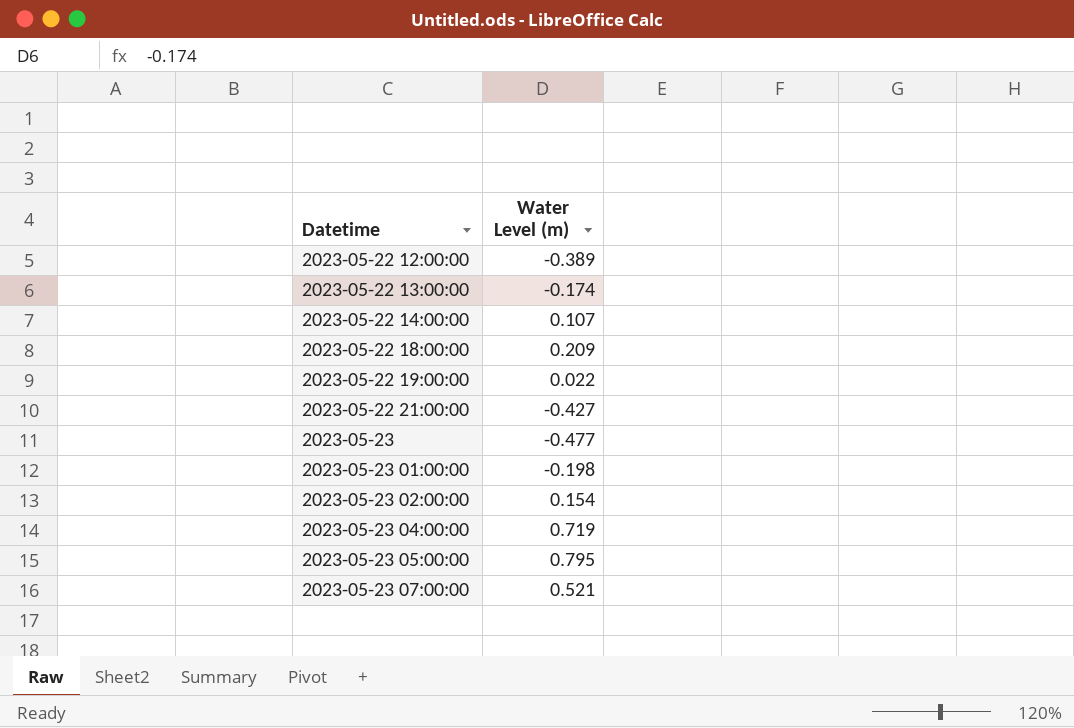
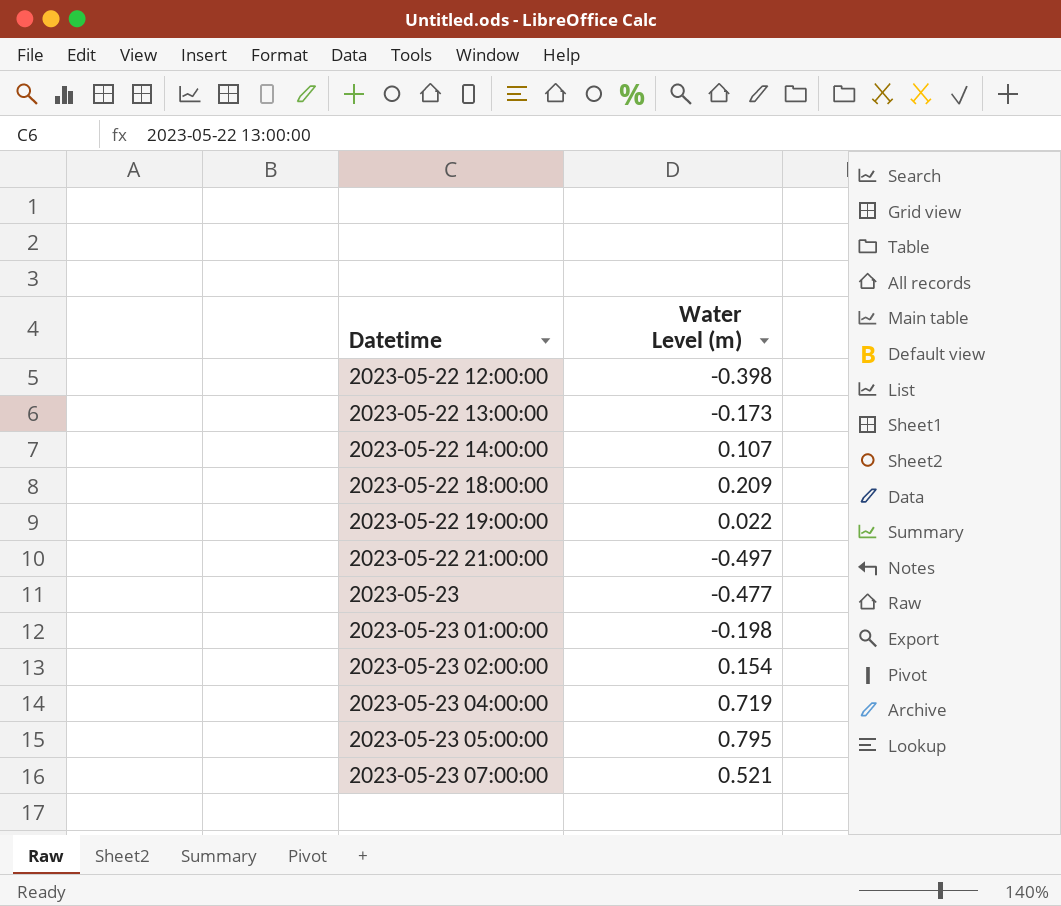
2023-05-22 12:00:00 | Water Level (m): -0.389 -> -0.398
2023-05-22 13:00:00 | Water Level (m): -0.174 -> -0.173
2023-05-22 21:00:00 | Water Level (m): -0.427 -> -0.497

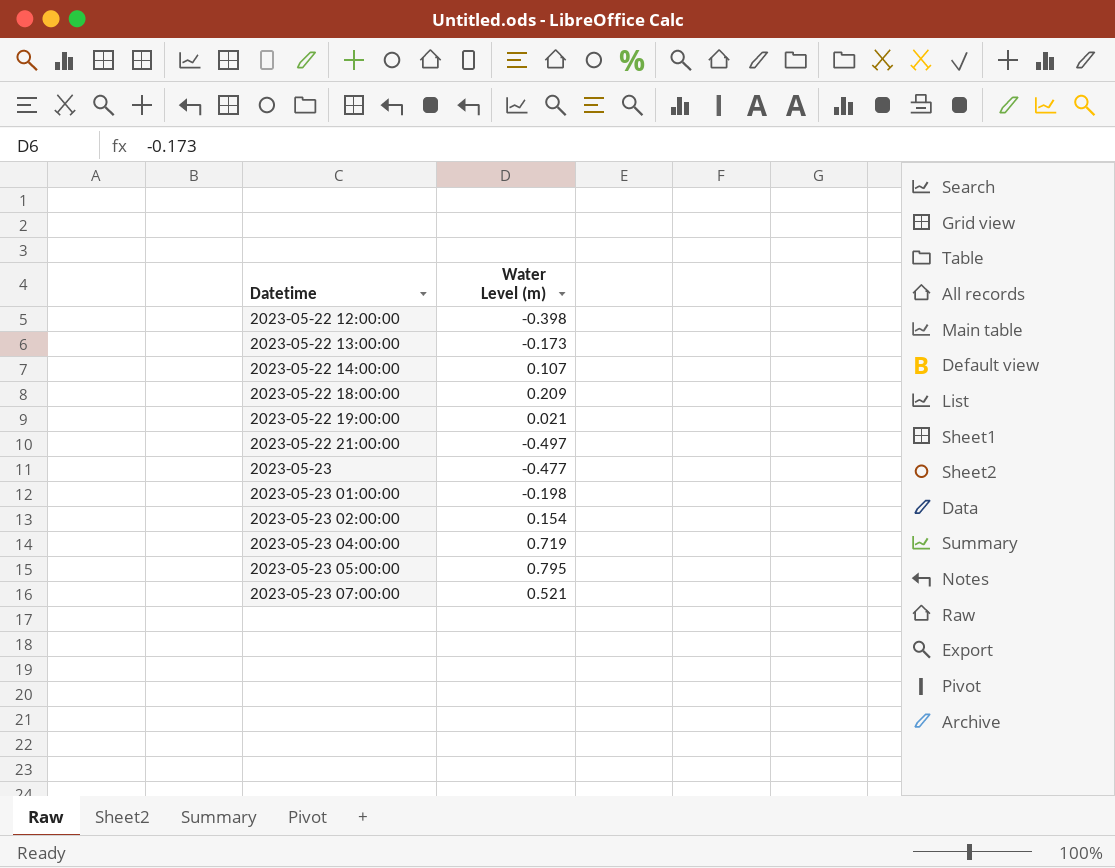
2023-05-22 19:00:00 | Water Level (m): 0.022 -> 0.021

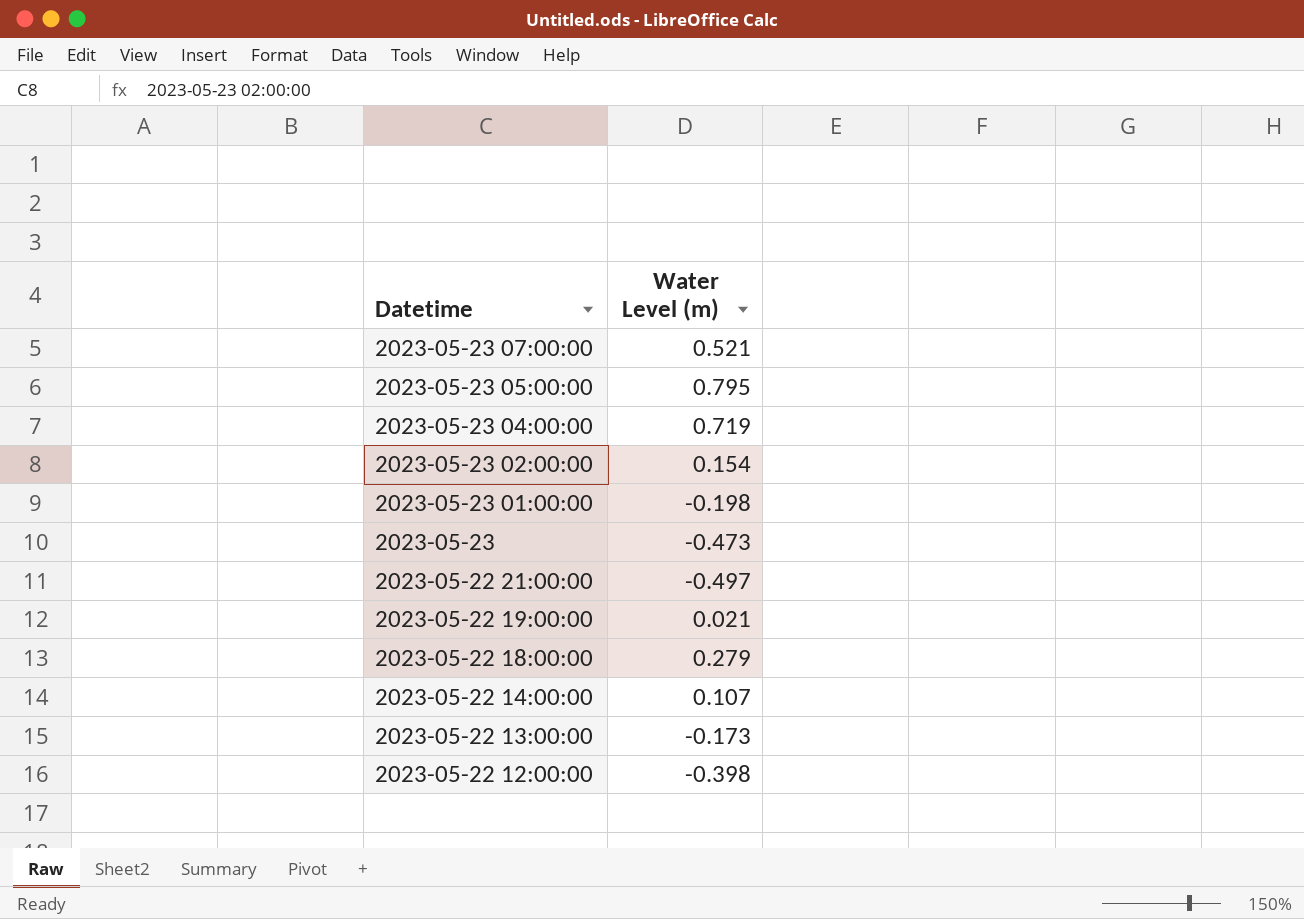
row order: Datetime ascending -> Datetime descending
2023-05-23 | Water Level (m): -0.477 -> -0.473
2023-05-22 18:00:00 | Water Level (m): 0.209 -> 0.279

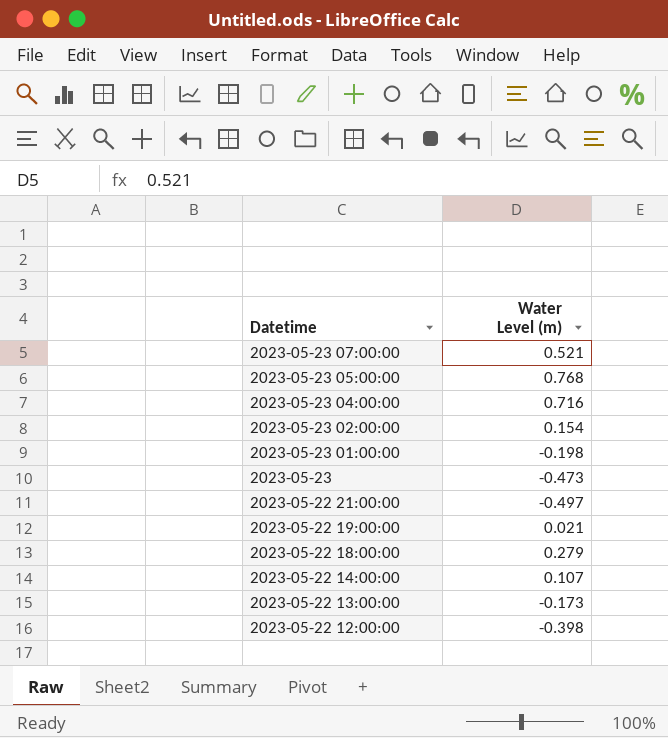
2023-05-23 05:00:00 | Water Level (m): 0.795 -> 0.768
2023-05-23 04:00:00 | Water Level (m): 0.719 -> 0.716

